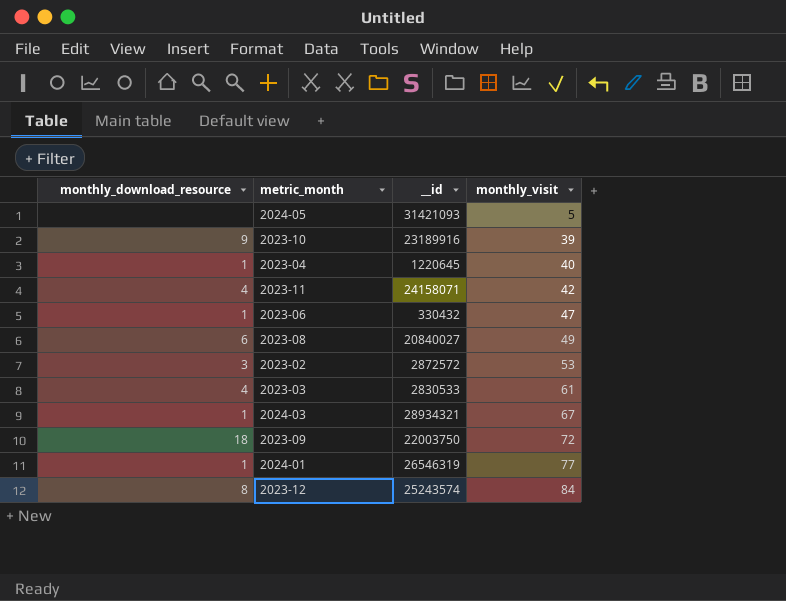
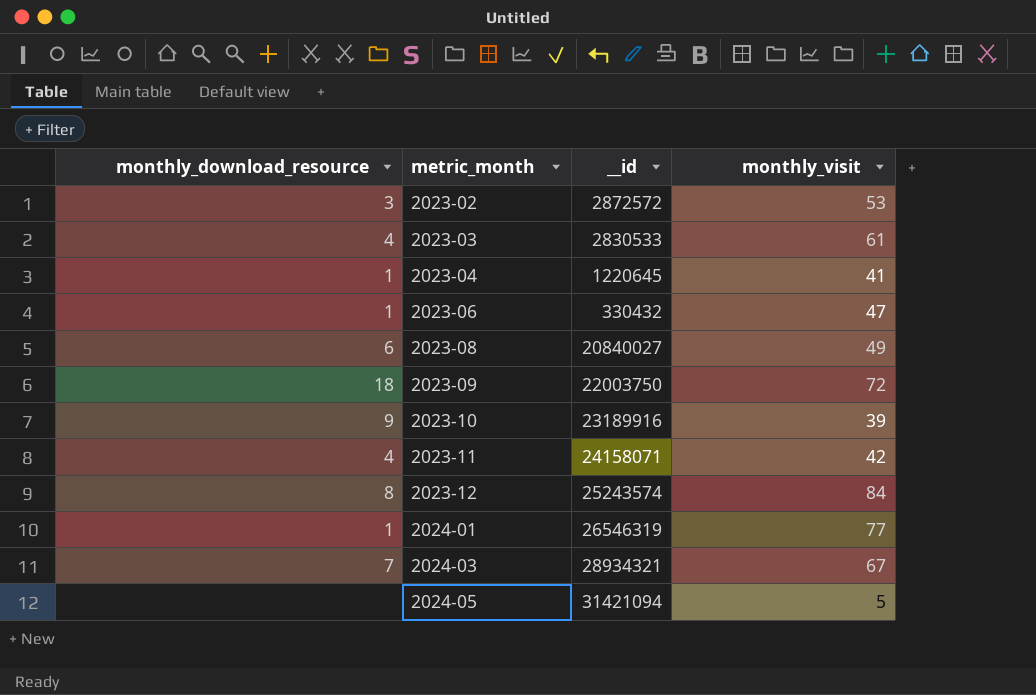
row order: monthly_visit ascending -> metric_month ascending
2023-04 | monthly_visit: 40 -> 41
2024-03 | monthly_download_resource: 1 -> 7
2024-05 | __id: 31421093 -> 31421094

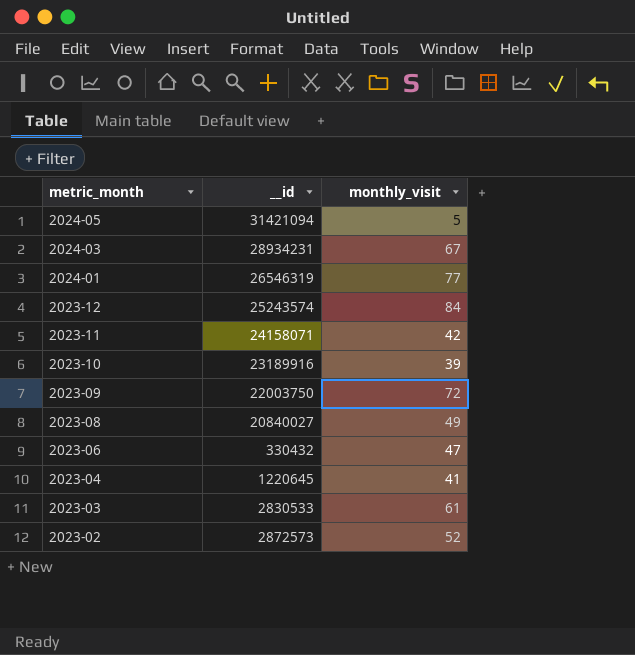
row order: metric_month ascending -> metric_month descending
column monthly_download_resource | position: 1 -> none
2024-03 | __id: 28934321 -> 28934231
2023-02 | __id: 2872572 -> 2872573
2023-02 | monthly_visit: 53 -> 52

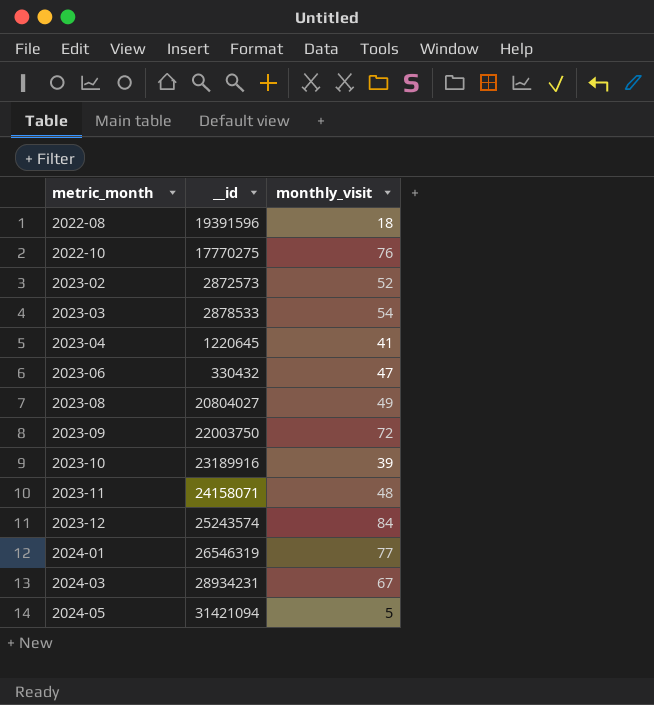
row order: metric_month descending -> metric_month ascending
row 2022-08: none -> 19391596 | 18
row 2022-10: none -> 17770275 | 76
2023-03 | __id: 2830533 -> 2878533
2023-03 | monthly_visit: 61 -> 54
2023-08 | __id: 20840027 -> 20804027
2023-11 | monthly_visit: 42 -> 48

